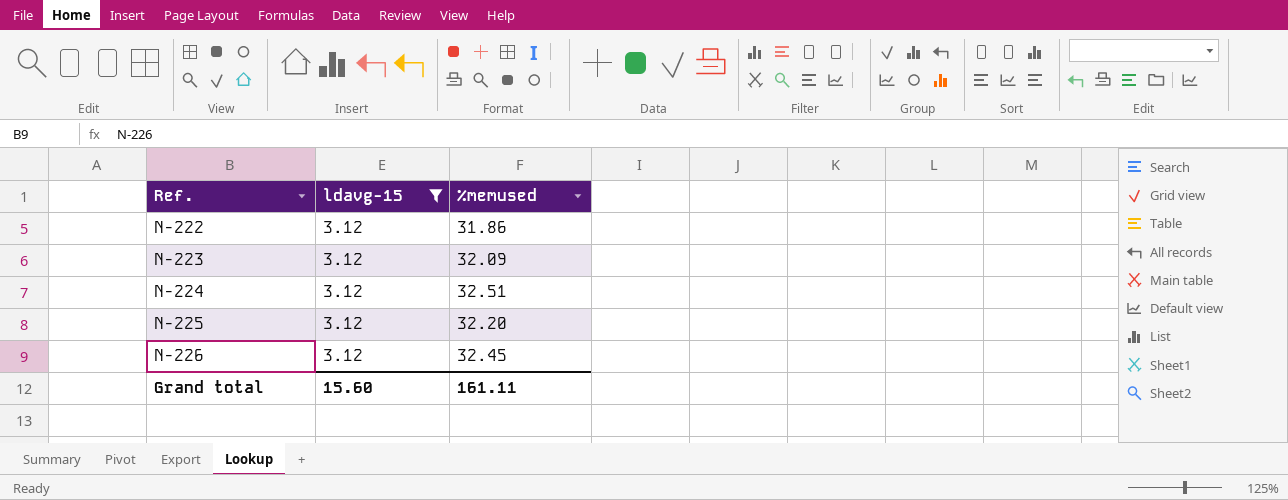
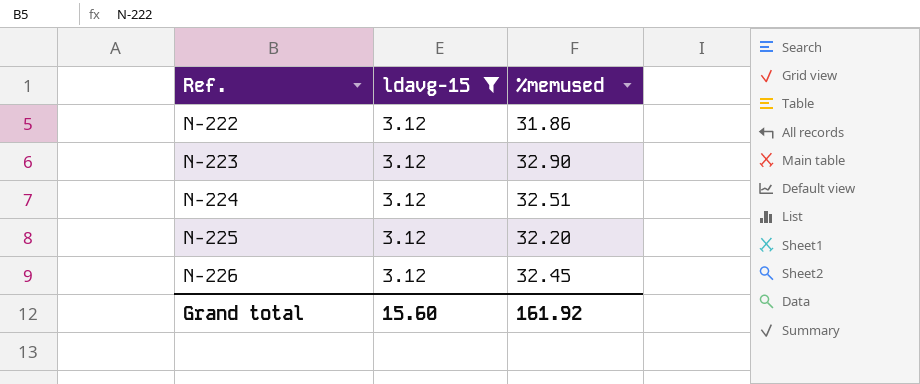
N-223 | %memused: 32.09 -> 32.90
Grand total | %memused: 161.11 -> 161.92

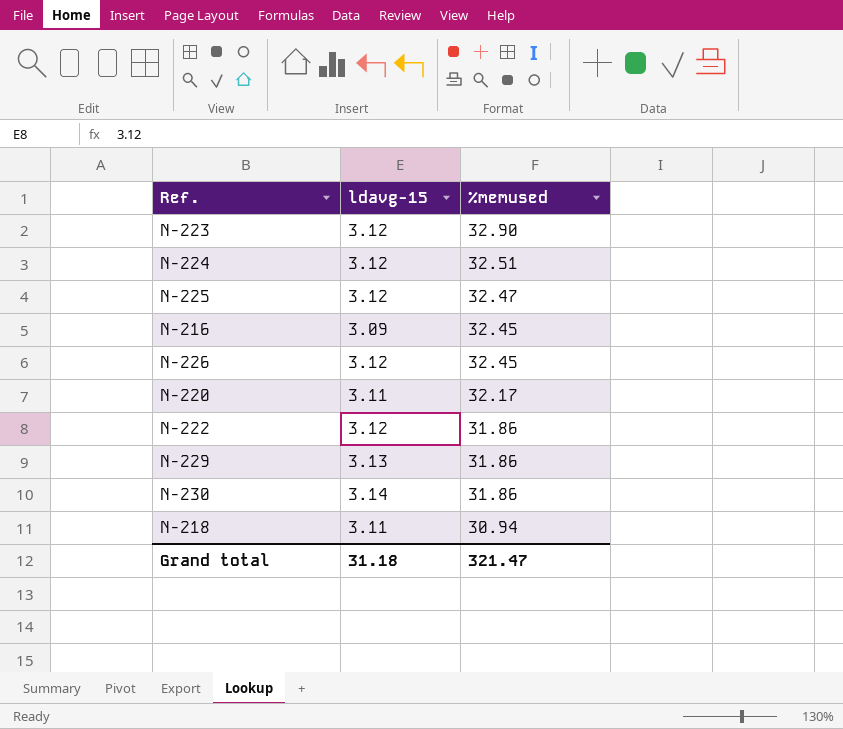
filter: ldavg-15 = 3.12 -> none
row order: Ref. ascending -> %memused descending
N-225 | %memused: 32.20 -> 32.47
Grand total | ldavg-15: 15.60 -> 31.18
Grand total | %memused: 161.92 -> 321.47

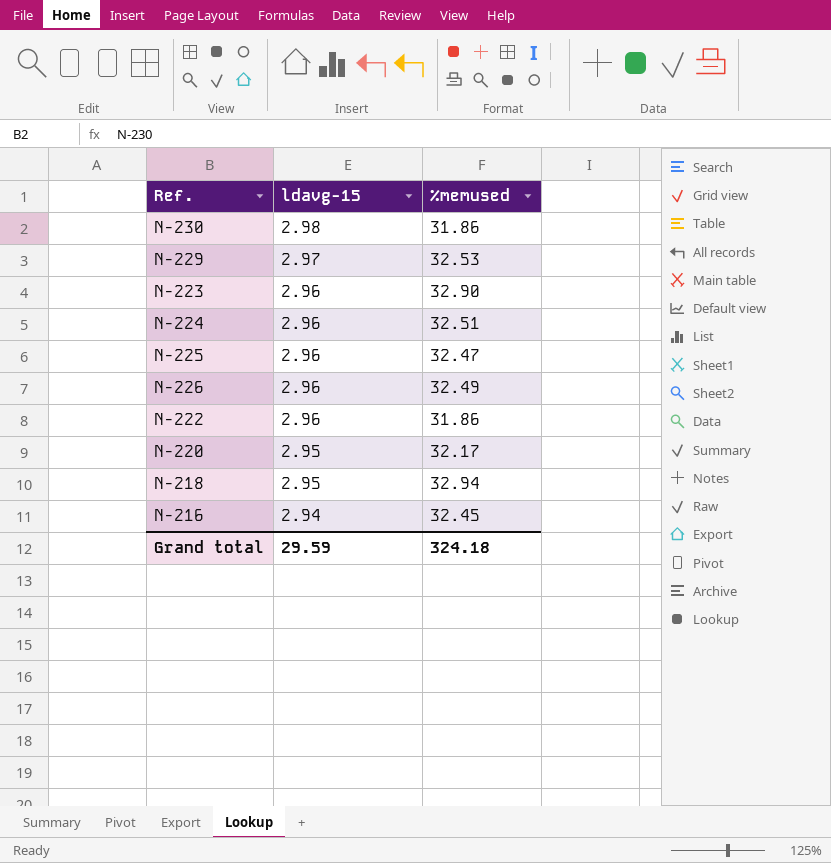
row order: %memused descending -> ldavg-15 descending
N-230 | ldavg-15: 3.14 -> 2.98
N-229 | ldavg-15: 3.13 -> 2.97
N-229 | %memused: 31.86 -> 32.53
N-223 | ldavg-15: 3.12 -> 2.96
N-224 | ldavg-15: 3.12 -> 2.96
N-225 | ldavg-15: 3.12 -> 2.96
N-226 | ldavg-15: 3.12 -> 2.96
N-226 | %memused: 32.45 -> 32.49
N-222 | ldavg-15: 3.12 -> 2.96
N-220 | ldavg-15: 3.11 -> 2.95
N-218 | ldavg-15: 3.11 -> 2.95
N-218 | %memused: 30.94 -> 32.94
N-216 | ldavg-15: 3.09 -> 2.94
Grand total | ldavg-15: 31.18 -> 29.59
Grand total | %memused: 321.47 -> 324.18

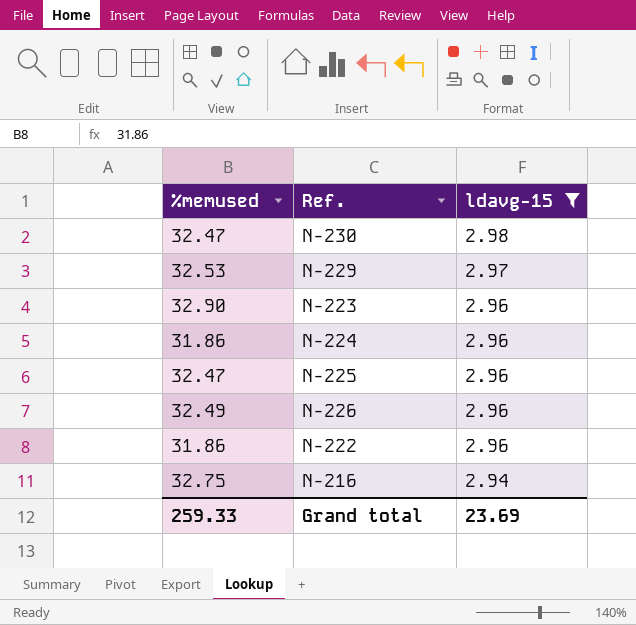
filter: none -> ldavg-15 != 2.95
column %memused | position: 3 -> 1
N-230 | %memused: 31.86 -> 32.47
N-224 | %memused: 32.51 -> 31.86
N-216 | %memused: 32.45 -> 32.75
Grand total | %memused: 324.18 -> 259.33
Grand total | ldavg-15: 29.59 -> 23.69

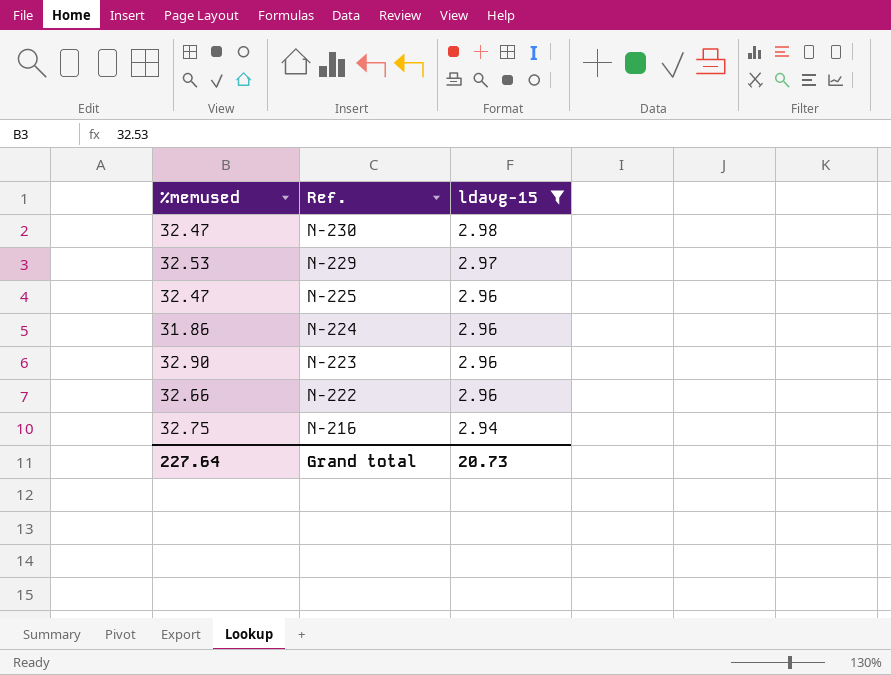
row order: ldavg-15 descending -> Ref. descending
row N-226: 32.49 | 2.96 -> none
N-222 | %memused: 31.86 -> 32.66
Grand total | %memused: 259.33 -> 227.64
Grand total | ldavg-15: 23.69 -> 20.73

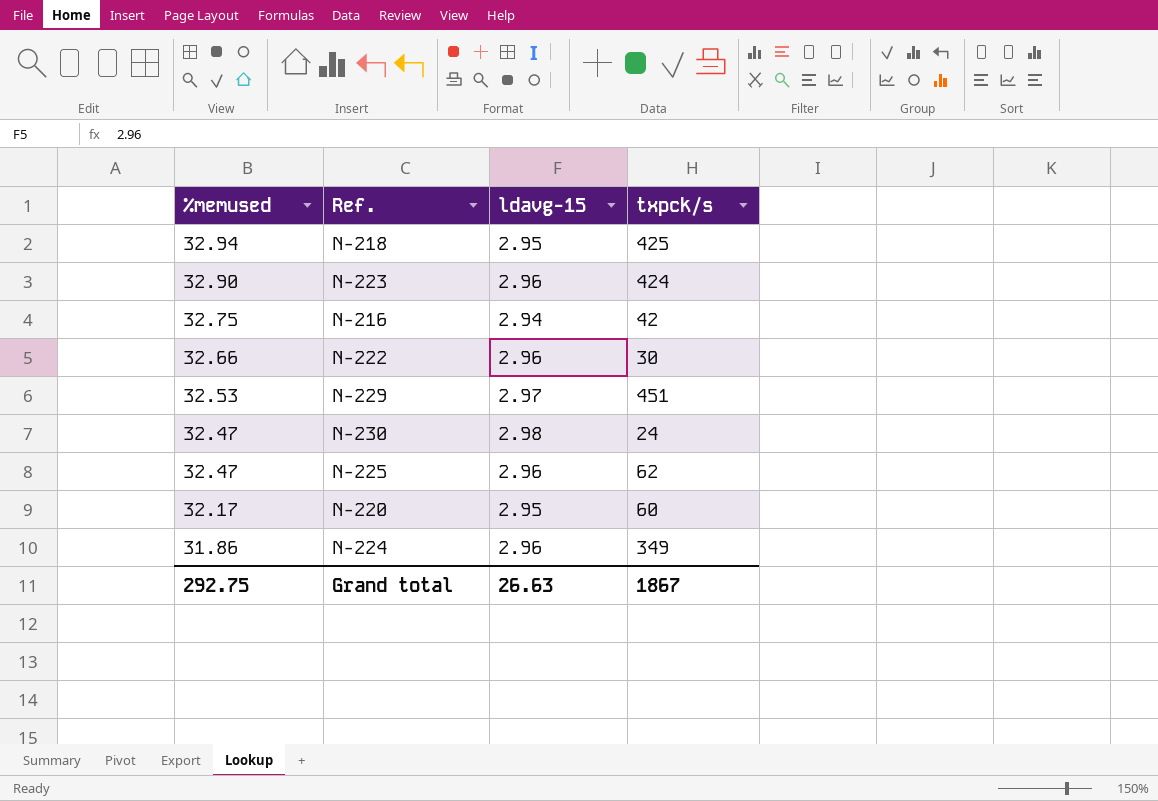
filter: ldavg-15 != 2.95 -> none
row order: Ref. descending -> %memused descending
column txpck/s | position: none -> 4
Grand total | %memused: 227.64 -> 292.75
Grand total | ldavg-15: 20.73 -> 26.63

